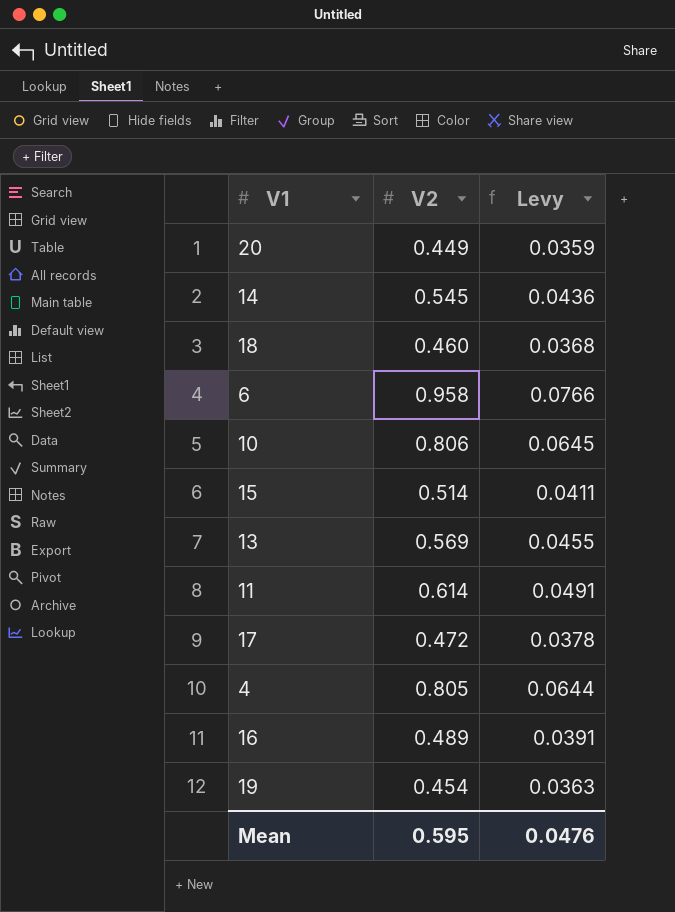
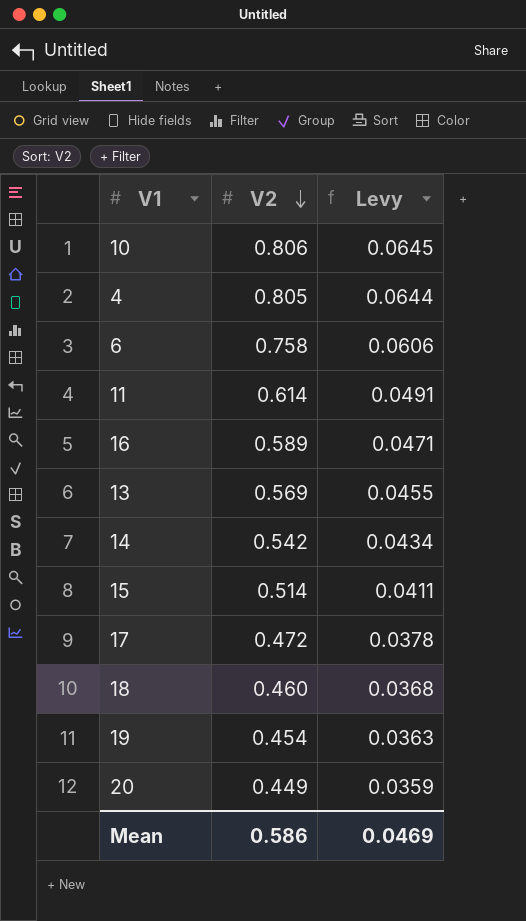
row order: none -> V2 descending
6 | V2: 0.958 -> 0.758
6 | Levy: 0.0766 -> 0.0606
16 | V2: 0.489 -> 0.589
16 | Levy: 0.0391 -> 0.0471
14 | V2: 0.545 -> 0.542
14 | Levy: 0.0436 -> 0.0434
Mean | V2: 0.595 -> 0.586
Mean | Levy: 0.0476 -> 0.0469

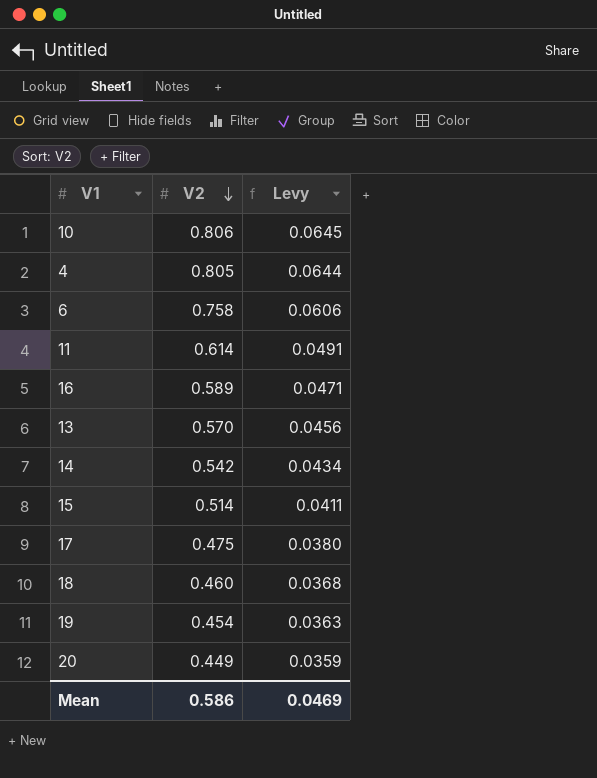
13 | V2: 0.569 -> 0.570
13 | Levy: 0.0455 -> 0.0456
17 | V2: 0.472 -> 0.475
17 | Levy: 0.0378 -> 0.0380

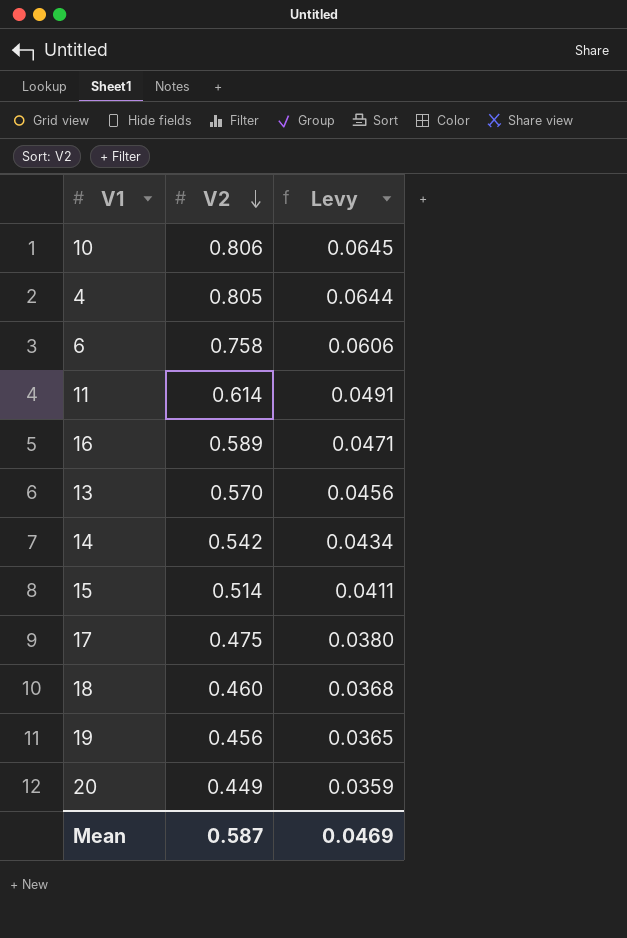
19 | V2: 0.454 -> 0.456
19 | Levy: 0.0363 -> 0.0365
Mean | V2: 0.586 -> 0.587

